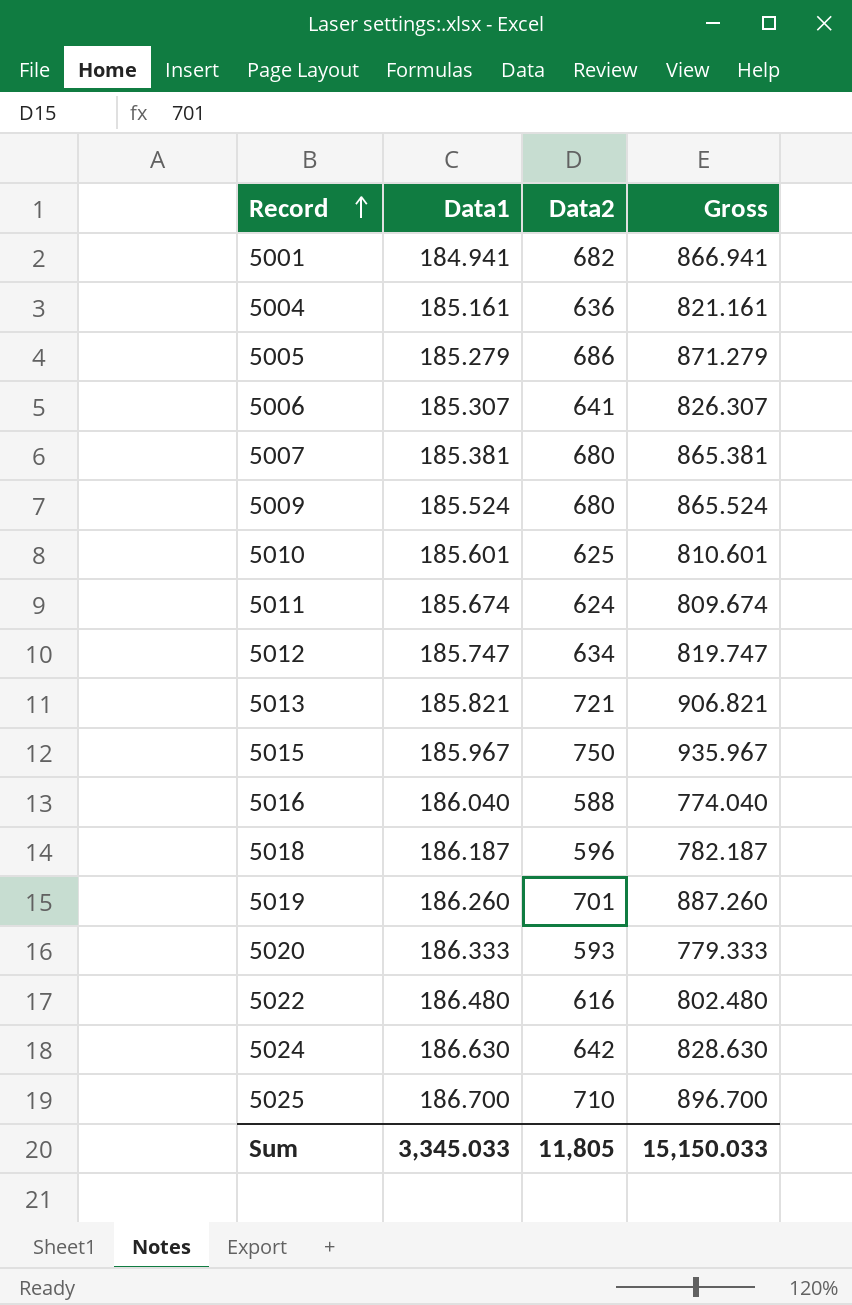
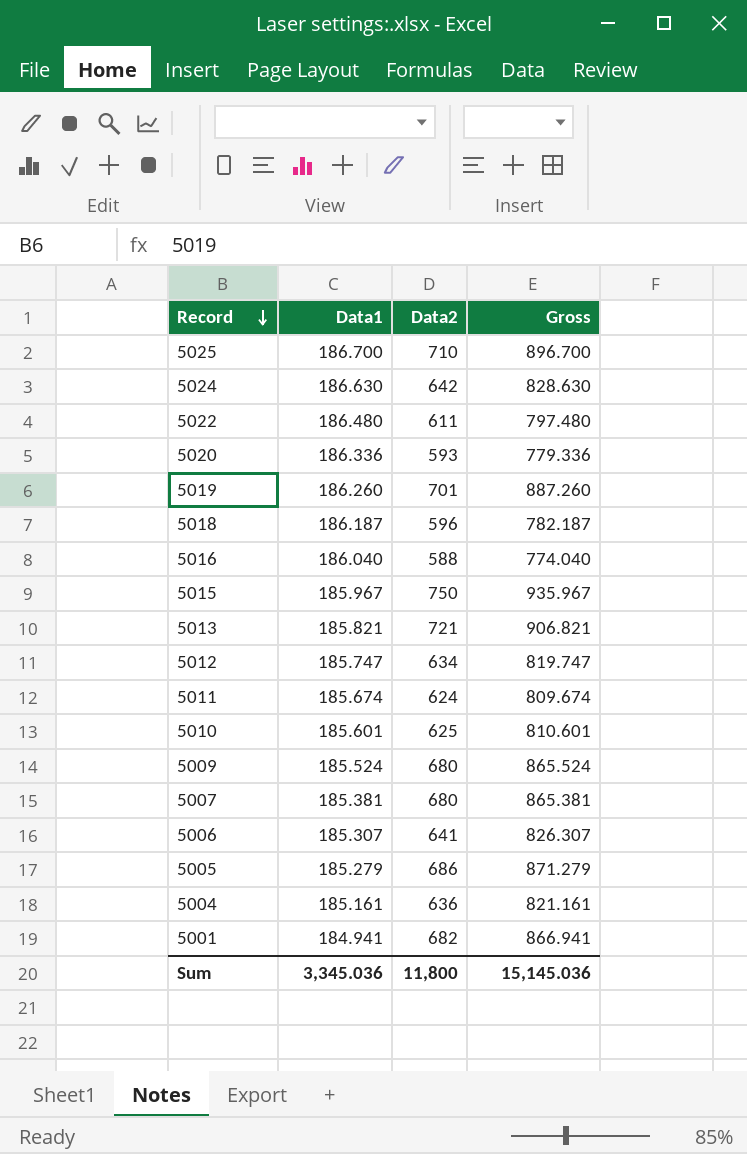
row order: Record ascending -> Record descending
5022 | Data2: 616 -> 611
5022 | Gross: 802.480 -> 797.480
5020 | Data1: 186.333 -> 186.336
5020 | Gross: 779.333 -> 779.336
Sum | Data1: 3,345.033 -> 3,345.036
Sum | Data2: 11,805 -> 11,800
Sum | Gross: 15,150.033 -> 15,145.036

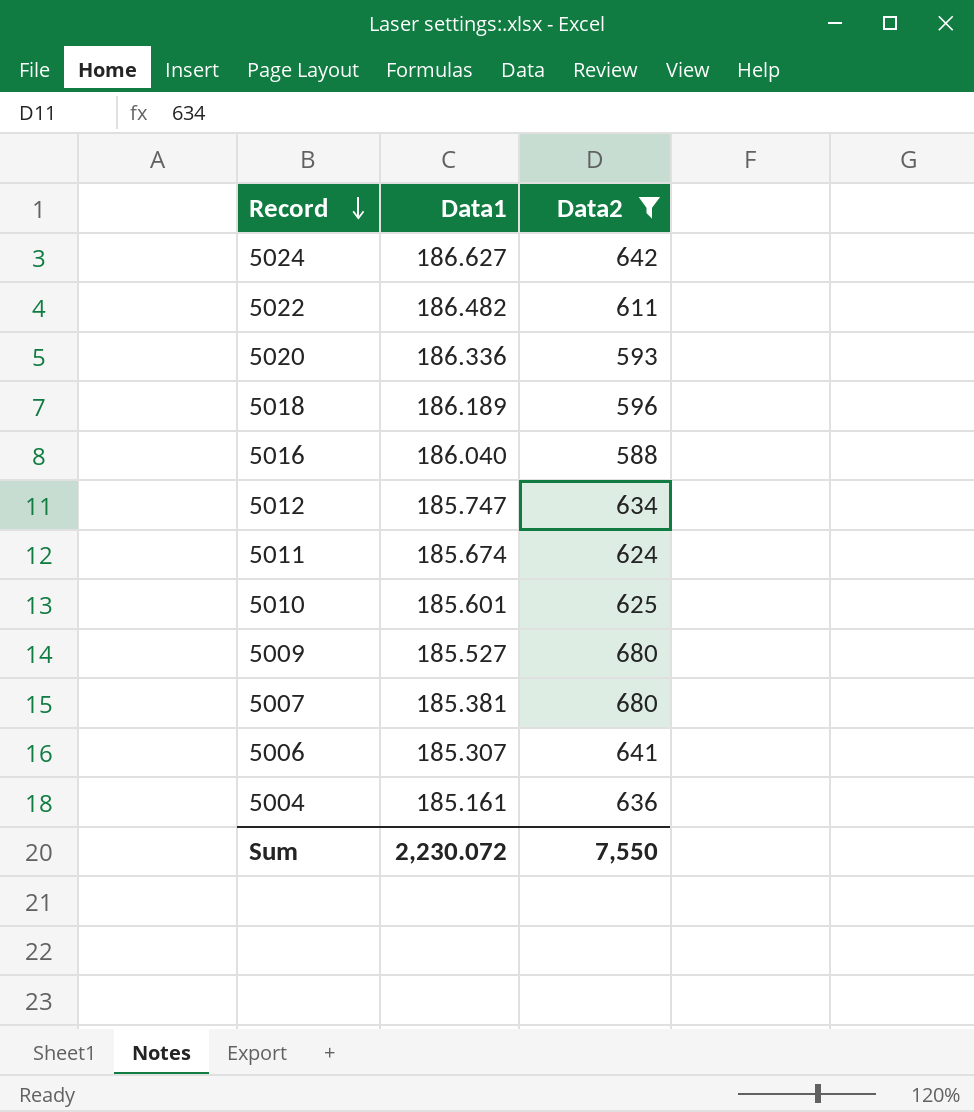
filter: none -> Data2 <= 680
column Gross | formula: [Data1] + [Data2] -> none
5024 | Data1: 186.630 -> 186.627
5022 | Data1: 186.480 -> 186.482
5018 | Data1: 186.187 -> 186.189
5009 | Data1: 185.524 -> 185.527
Sum | Data1: 3,345.036 -> 2,230.072
Sum | Data2: 11,800 -> 7,550

